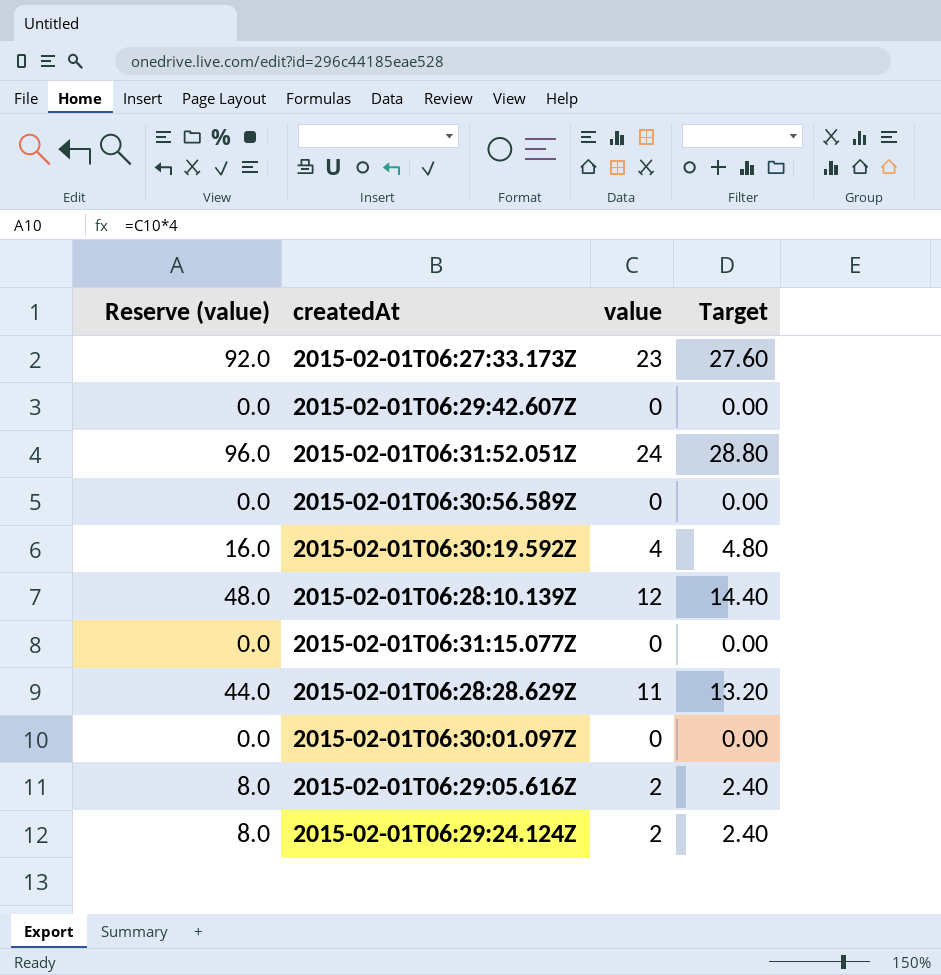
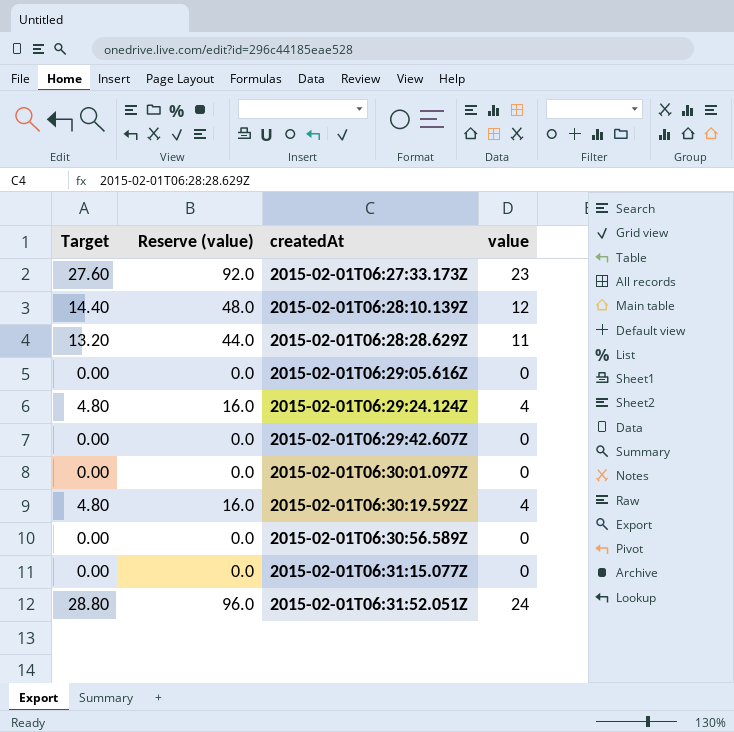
row order: none -> createdAt ascending
column Target | position: 4 -> 1
2015-02-01T06:29:05.616Z | Target: 2.40 -> 0.00
2015-02-01T06:29:05.616Z | Reserve (value): 8.0 -> 0.0
2015-02-01T06:29:05.616Z | value: 2 -> 0
2015-02-01T06:29:24.124Z | Target: 2.40 -> 4.80
2015-02-01T06:29:24.124Z | Reserve (value): 8.0 -> 16.0
2015-02-01T06:29:24.124Z | value: 2 -> 4

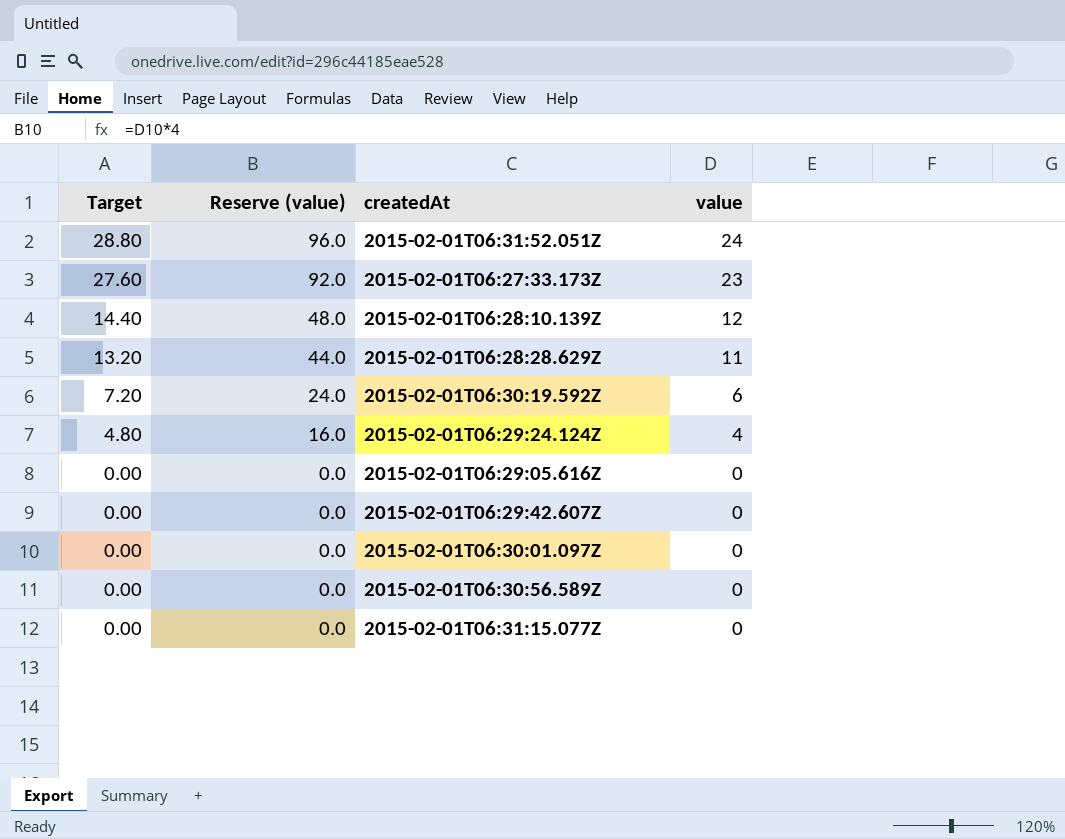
row order: createdAt ascending -> Target descending
2015-02-01T06:30:19.592Z | Target: 4.80 -> 7.20
2015-02-01T06:30:19.592Z | Reserve (value): 16.0 -> 24.0
2015-02-01T06:30:19.592Z | value: 4 -> 6

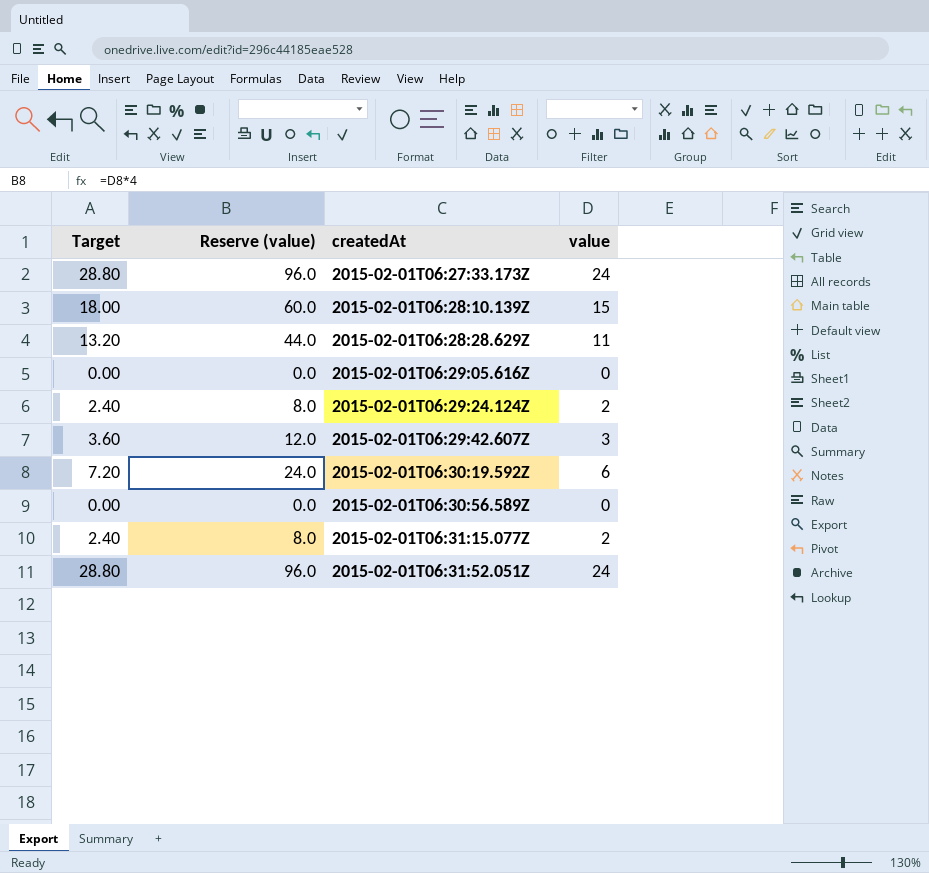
row order: Target descending -> createdAt ascending
row 2015-02-01T06:30:01.097Z: 0.00 | 0.0 | 0 -> none
2015-02-01T06:27:33.173Z | Target: 27.60 -> 28.80
2015-02-01T06:27:33.173Z | Reserve (value): 92.0 -> 96.0
2015-02-01T06:27:33.173Z | value: 23 -> 24
2015-02-01T06:28:10.139Z | Target: 14.40 -> 18.00
2015-02-01T06:28:10.139Z | Reserve (value): 48.0 -> 60.0
2015-02-01T06:28:10.139Z | value: 12 -> 15
2015-02-01T06:29:24.124Z | Target: 4.80 -> 2.40
2015-02-01T06:29:24.124Z | Reserve (value): 16.0 -> 8.0
2015-02-01T06:29:24.124Z | value: 4 -> 2
2015-02-01T06:29:42.607Z | Target: 0.00 -> 3.60
2015-02-01T06:29:42.607Z | Reserve (value): 0.0 -> 12.0
2015-02-01T06:29:42.607Z | value: 0 -> 3
2015-02-01T06:31:15.077Z | Target: 0.00 -> 2.40
2015-02-01T06:31:15.077Z | Reserve (value): 0.0 -> 8.0
2015-02-01T06:31:15.077Z | value: 0 -> 2

